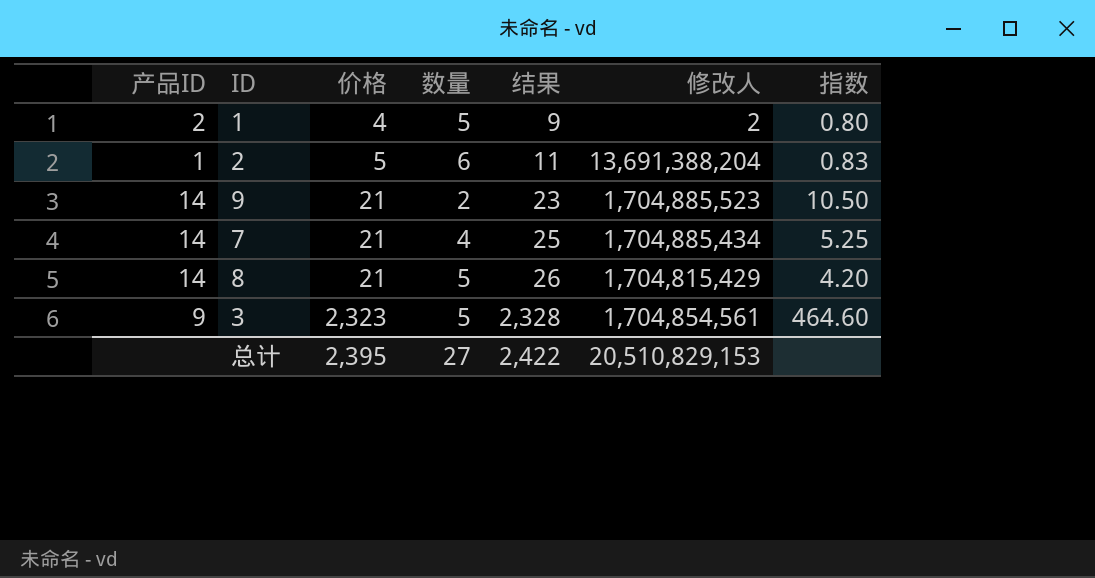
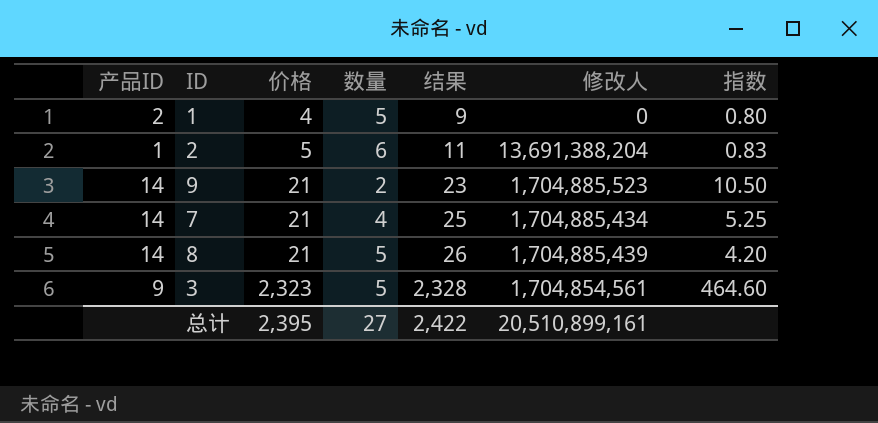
1 | 修改人: 2 -> 0
8 | 修改人: 1,704,815,429 -> 1,704,885,439
总计 | 修改人: 20,510,829,153 -> 20,510,899,161

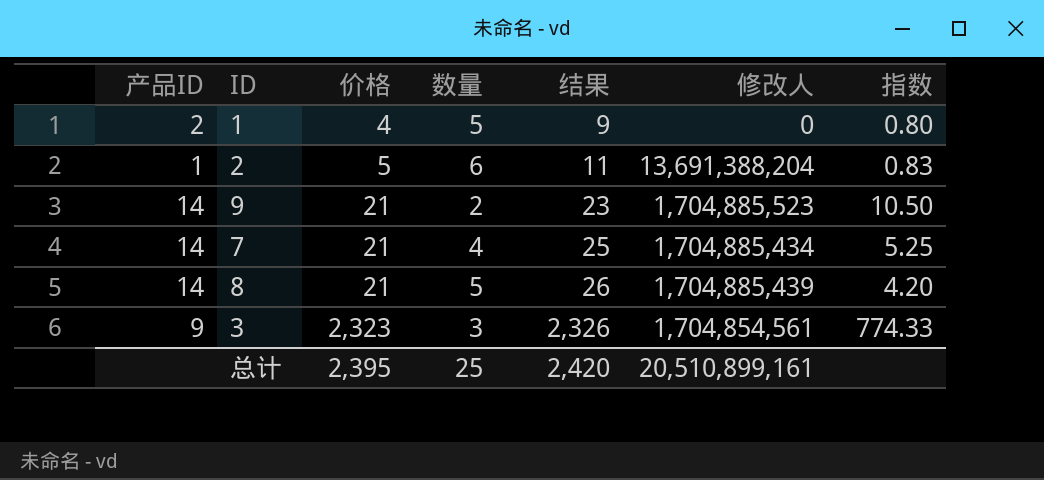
3 | 数量: 5 -> 3
3 | 结果: 2,328 -> 2,326
3 | 指数: 464.60 -> 774.33
总计 | 数量: 27 -> 25
总计 | 结果: 2,422 -> 2,420

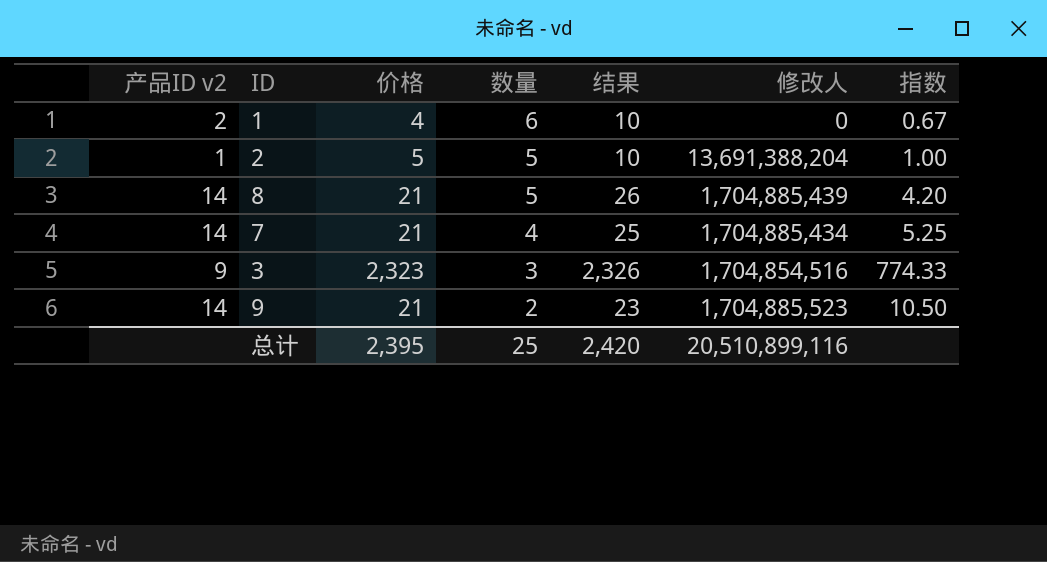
row order: 价格 ascending -> 数量 descending
column name: 产品ID -> 产品ID v2
1 | 数量: 5 -> 6
1 | 结果: 9 -> 10
1 | 指数: 0.80 -> 0.67
2 | 数量: 6 -> 5
2 | 结果: 11 -> 10
2 | 指数: 0.83 -> 1.00
3 | 修改人: 1,704,854,561 -> 1,704,854,516
总计 | 修改人: 20,510,899,161 -> 20,510,899,116

